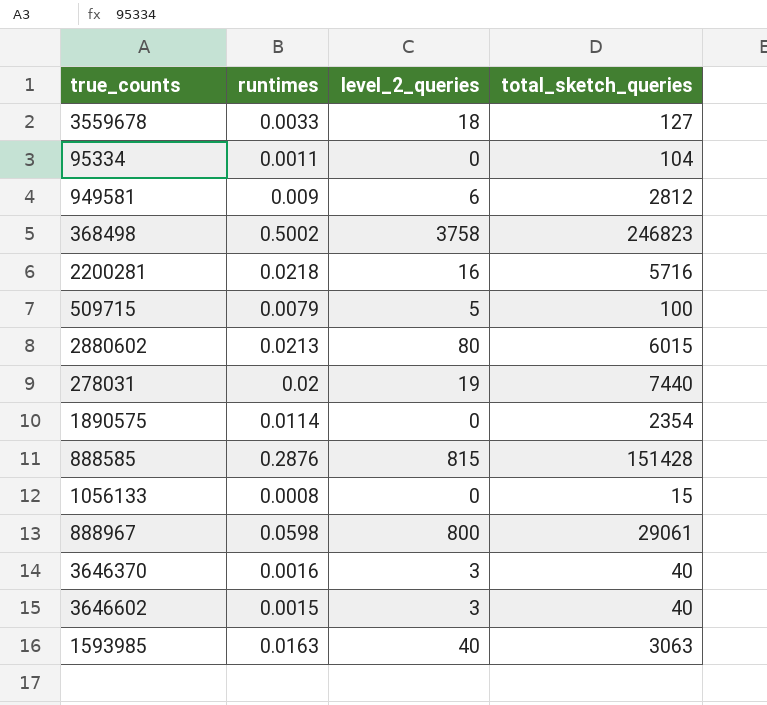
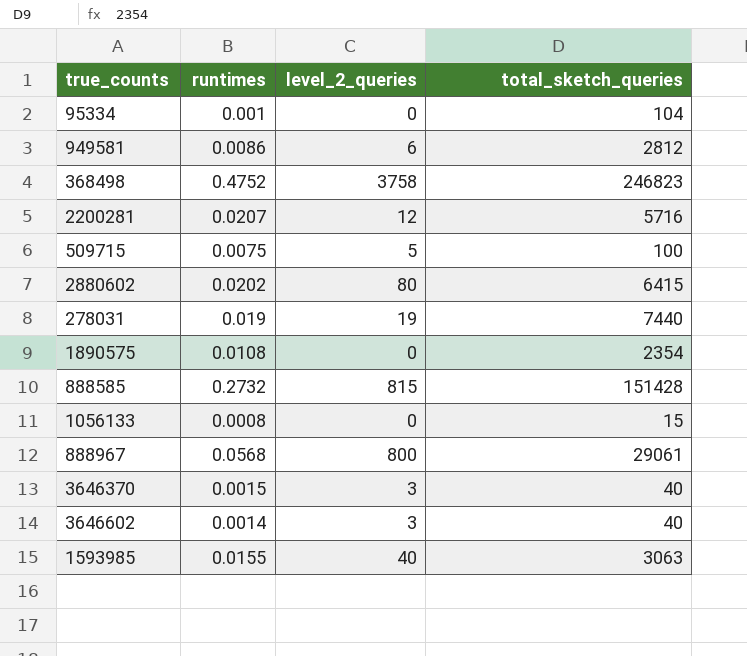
row 3559678: 0.0033 | 18 | 127 -> none
95334 | runtimes: 0.0011 -> 0.001
949581 | runtimes: 0.009 -> 0.0086
368498 | runtimes: 0.5002 -> 0.4752
2200281 | runtimes: 0.0218 -> 0.0207
2200281 | level_2_queries: 16 -> 12
509715 | runtimes: 0.0079 -> 0.0075
2880602 | runtimes: 0.0213 -> 0.0202
2880602 | total_sketch_queries: 6015 -> 6415
278031 | runtimes: 0.02 -> 0.019
1890575 | runtimes: 0.0114 -> 0.0108
888585 | runtimes: 0.2876 -> 0.2732
888967 | runtimes: 0.0598 -> 0.0568
3646370 | runtimes: 0.0016 -> 0.0015
3646602 | runtimes: 0.0015 -> 0.0014
1593985 | runtimes: 0.0163 -> 0.0155

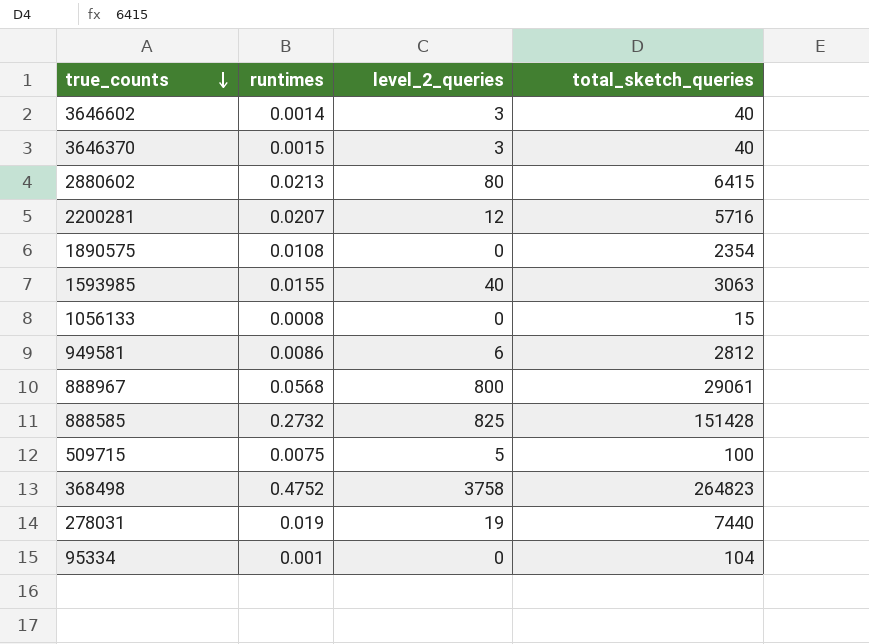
row order: none -> true_counts descending
2880602 | runtimes: 0.0202 -> 0.0213
888585 | level_2_queries: 815 -> 825
368498 | total_sketch_queries: 246823 -> 264823

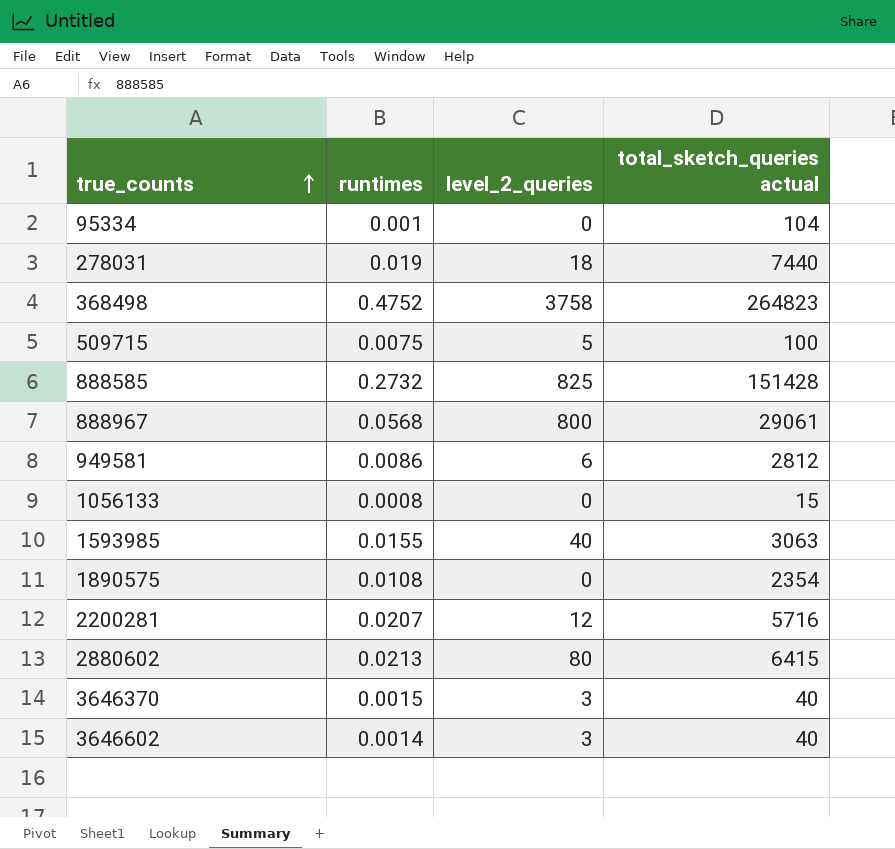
row order: true_counts descending -> true_counts ascending
column name: total_sketch_queries -> total_sketch_queries actual
278031 | level_2_queries: 19 -> 18

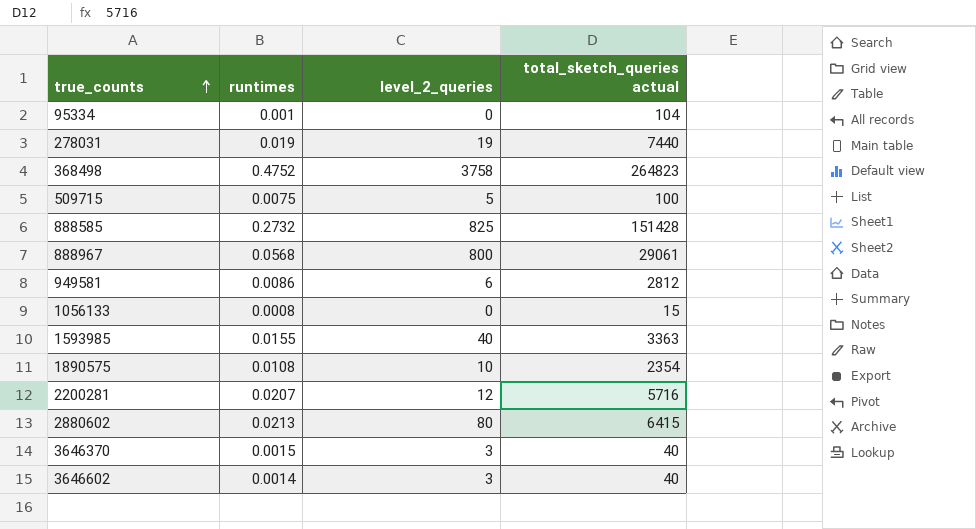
278031 | level_2_queries: 18 -> 19
1593985 | total_sketch_queries actual: 3063 -> 3363
1890575 | level_2_queries: 0 -> 10

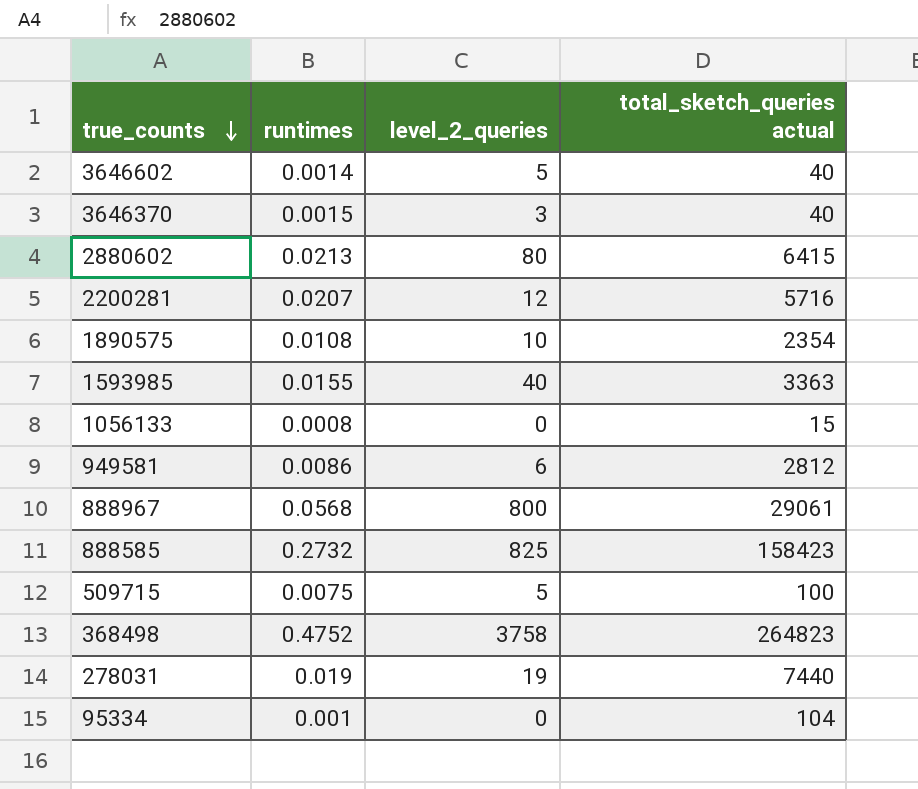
row order: true_counts ascending -> true_counts descending
3646602 | level_2_queries: 3 -> 5
888585 | total_sketch_queries actual: 151428 -> 158423

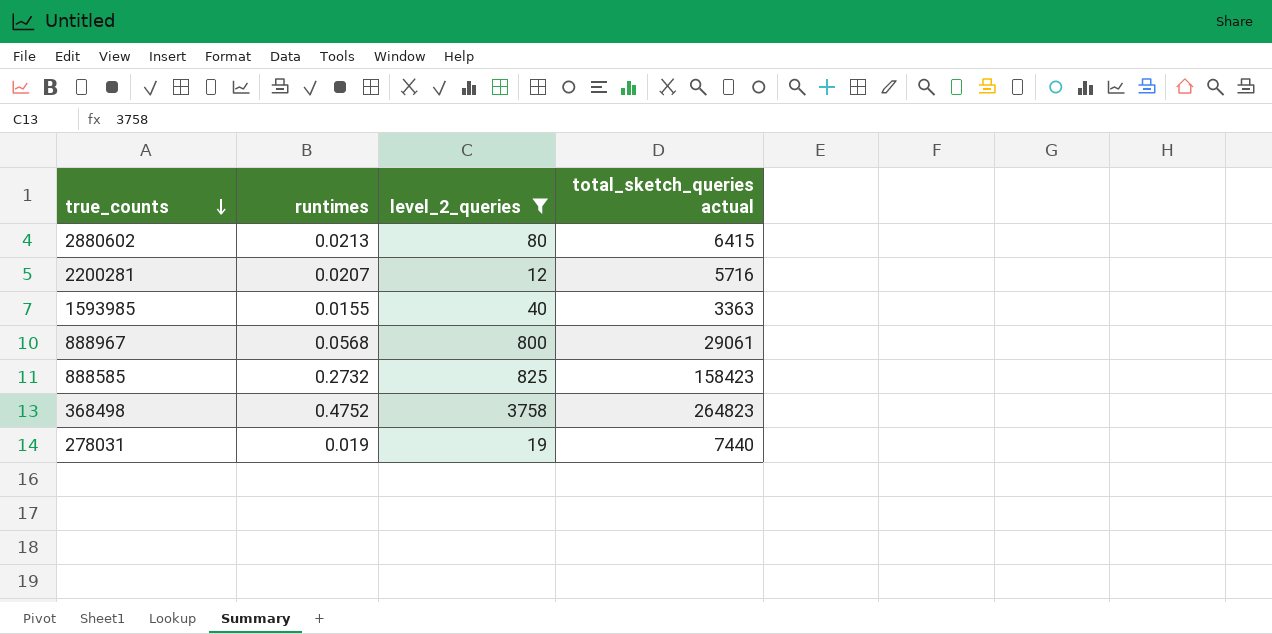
filter: none -> level_2_queries >= 12

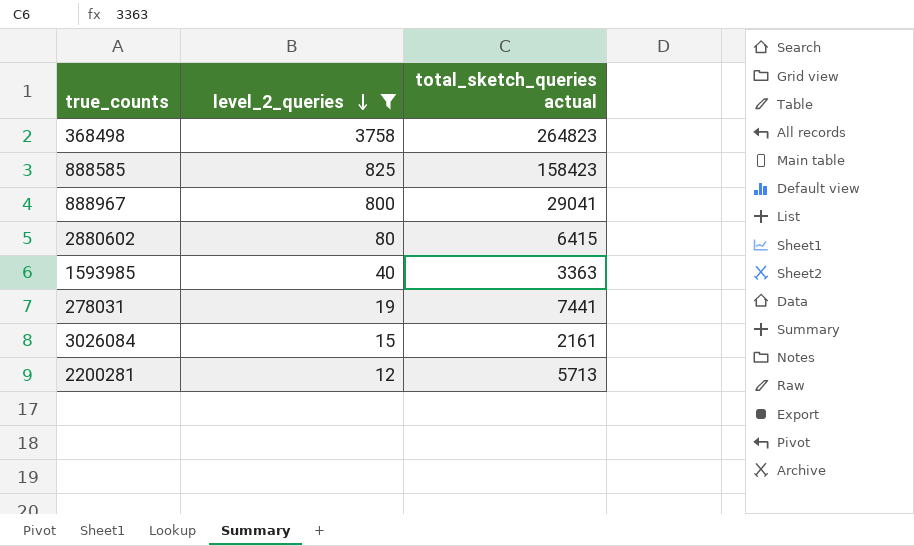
row order: true_counts descending -> level_2_queries descending
column runtimes | position: 2 -> none
888967 | total_sketch_queries actual: 29061 -> 29041
278031 | total_sketch_queries actual: 7440 -> 7441
row 3026084: none -> 15 | 2161
2200281 | total_sketch_queries actual: 5716 -> 5713

